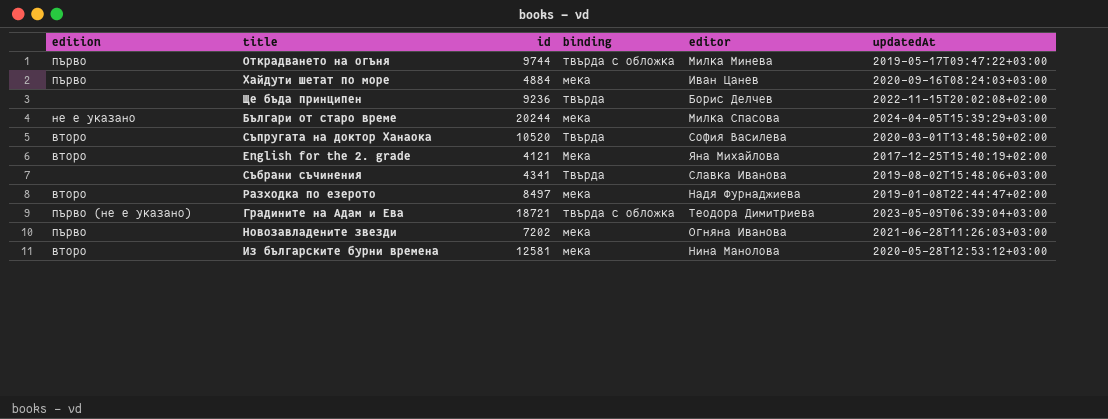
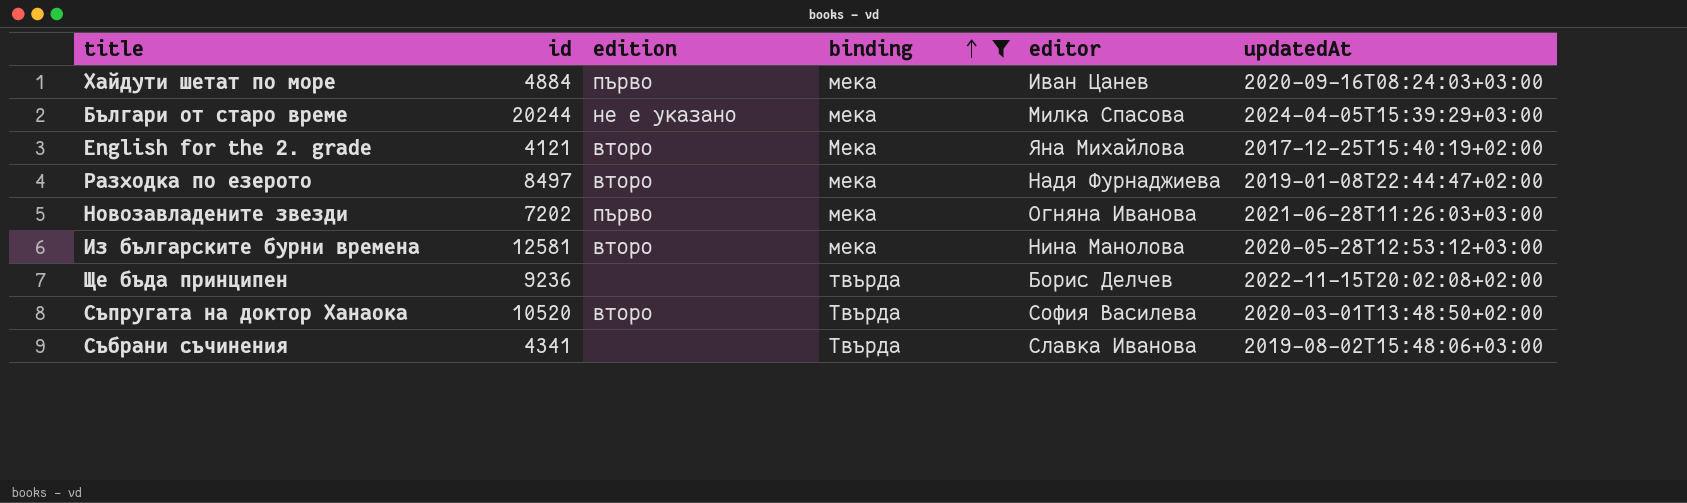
filter: none -> binding != твърда с обложка
row order: none -> binding ascending
column edition | position: 1 -> 3

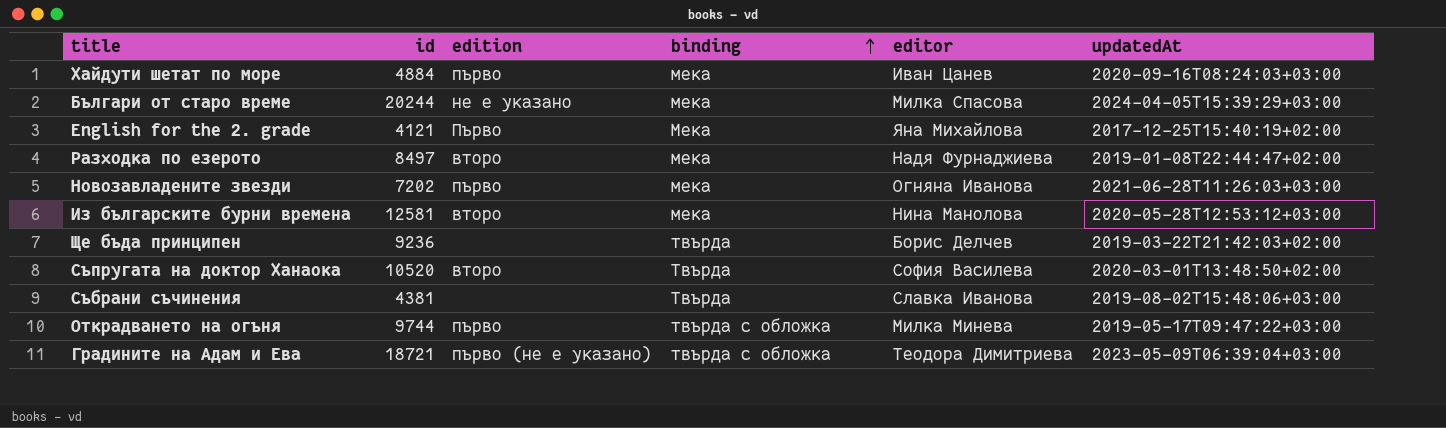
filter: binding != твърда с обложка -> none
English for the 2. grade | edition: второ -> Първо
Ще бъда принципен | updatedAt: 2022-11-15T20:02:08+02:00 -> 2019-03-22T21:42:03+02:00
Събрани съчинения | id: 4341 -> 4381

